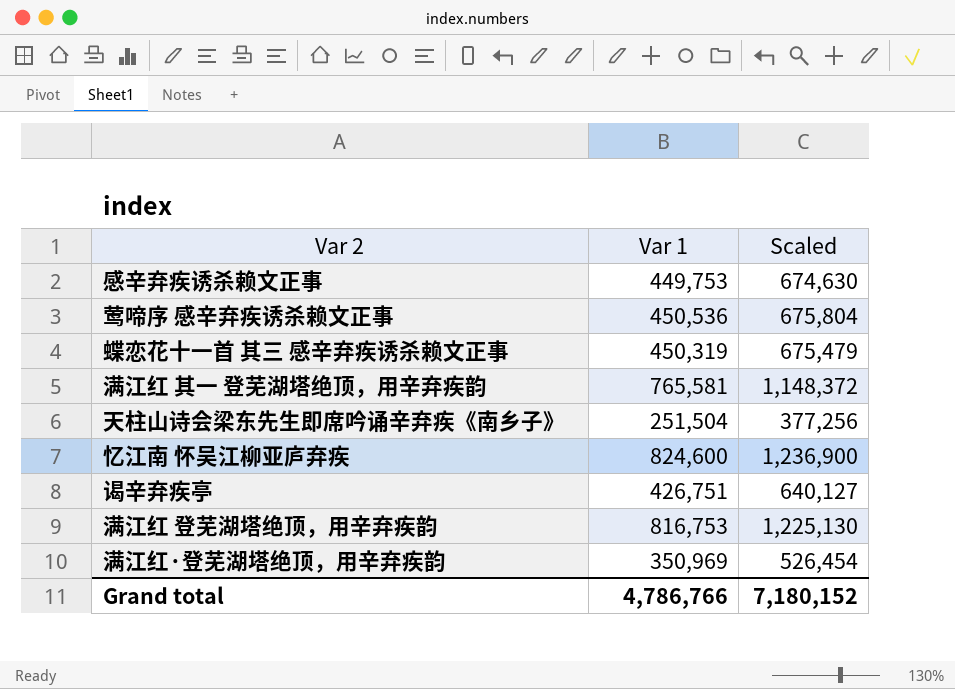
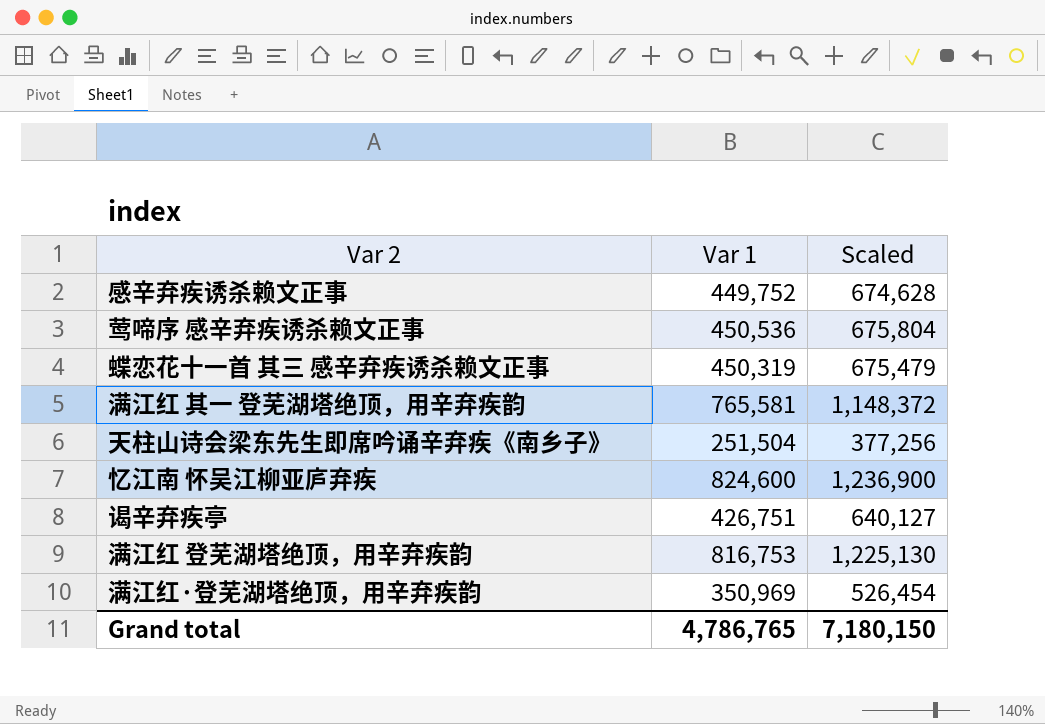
感辛弃疾诱杀赖文正事 | Var 1: 449,753 -> 449,752
感辛弃疾诱杀赖文正事 | Scaled: 674,630 -> 674,628
Grand total | Var 1: 4,786,766 -> 4,786,765
Grand total | Scaled: 7,180,152 -> 7,180,150

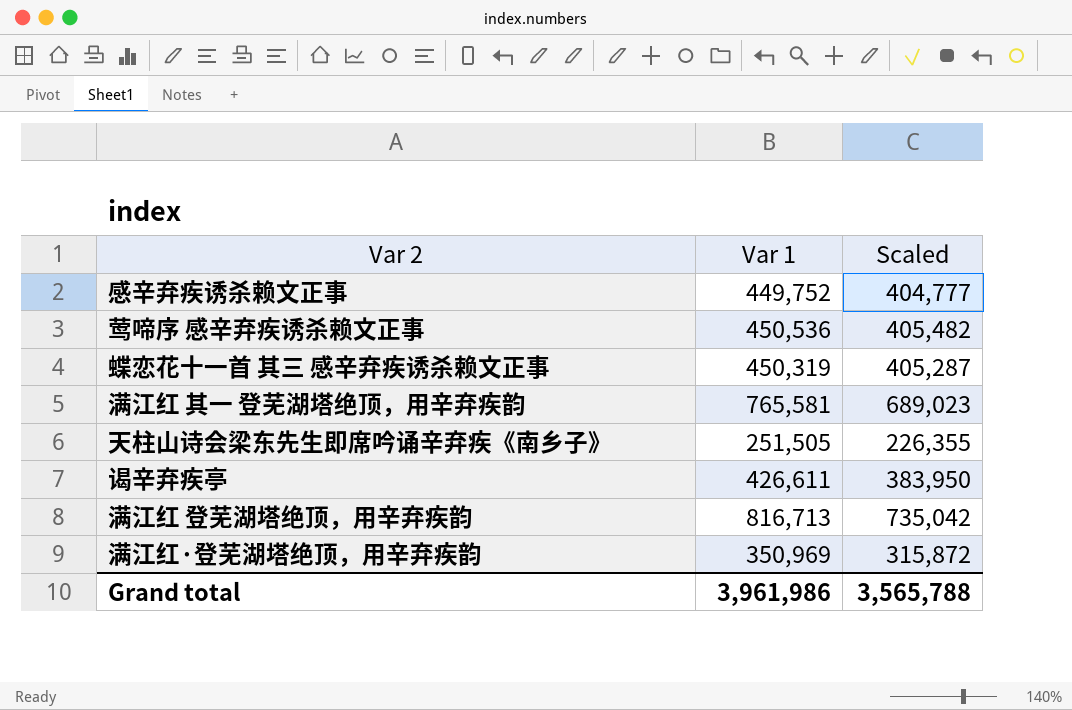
column Scaled | formula: [Var 1] * 1.5 -> [Var 1] * 0.9
row 忆江南 怀吴江柳亚庐弃疾: 824,600 | 1,236,900 -> none
天柱山诗会梁东先生即席吟诵辛弃疾《南乡子》 | Var 1: 251,504 -> 251,505
谒辛弃疾亭 | Var 1: 426,751 -> 426,611
满江红 登芜湖塔绝顶，用辛弃疾韵 | Var 1: 816,753 -> 816,713
Grand total | Var 1: 4,786,765 -> 3,961,986
Grand total | Scaled: 7,180,150 -> 3,565,788

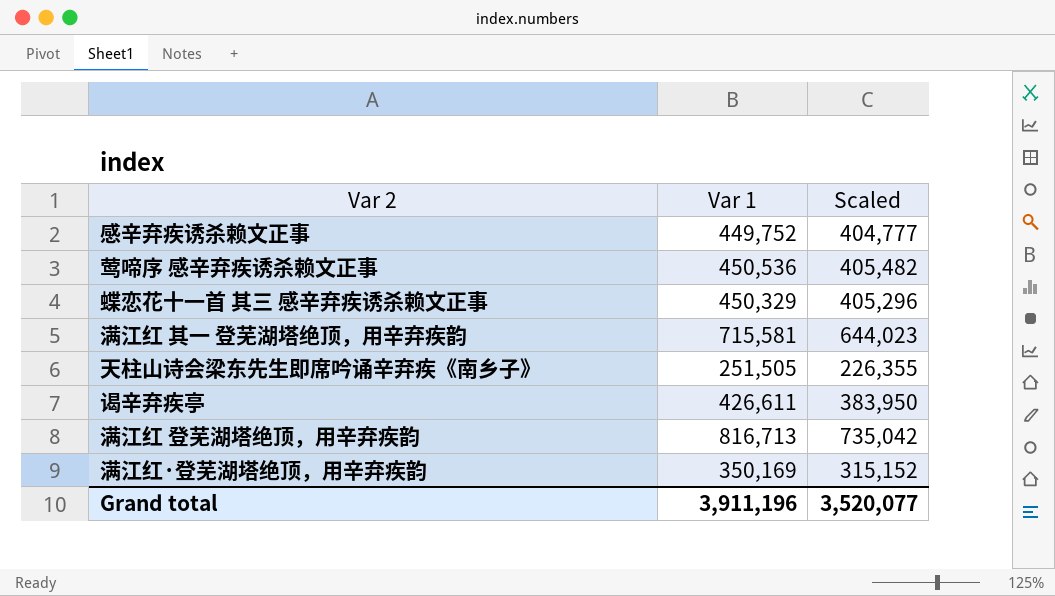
蝶恋花十一首 其三 感辛弃疾诱杀赖文正事 | Var 1: 450,319 -> 450,329
蝶恋花十一首 其三 感辛弃疾诱杀赖文正事 | Scaled: 405,287 -> 405,296
满江红 其一 登芜湖塔绝顶，用辛弃疾韵 | Var 1: 765,581 -> 715,581
满江红 其一 登芜湖塔绝顶，用辛弃疾韵 | Scaled: 689,023 -> 644,023
满江红·登芜湖塔绝顶，用辛弃疾韵 | Var 1: 350,969 -> 350,169
满江红·登芜湖塔绝顶，用辛弃疾韵 | Scaled: 315,872 -> 315,152
Grand total | Var 1: 3,961,986 -> 3,911,196
Grand total | Scaled: 3,565,788 -> 3,520,077

